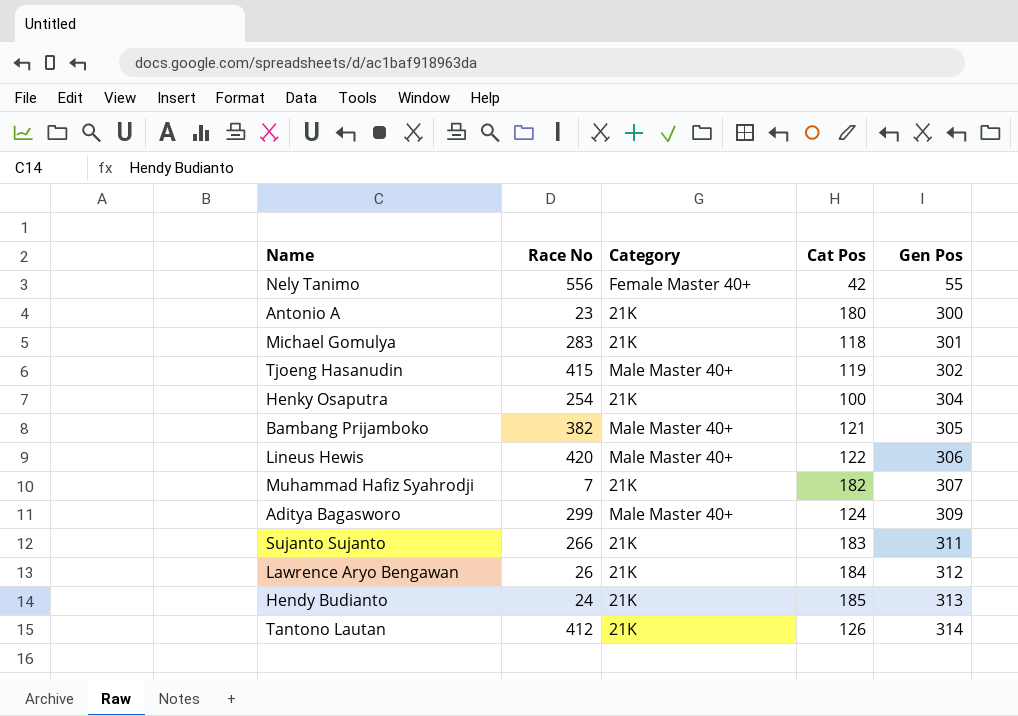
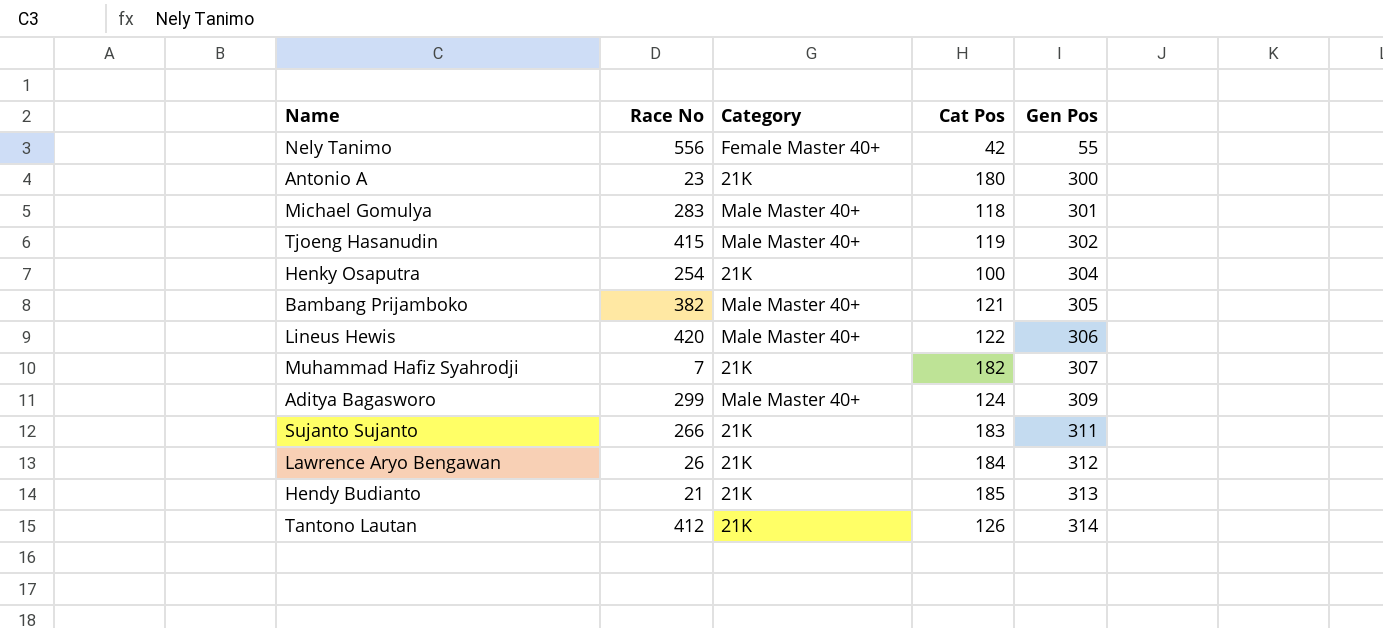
Michael Gomulya | Category: 21K -> Male Master 40+
Hendy Budianto | Race No: 24 -> 21

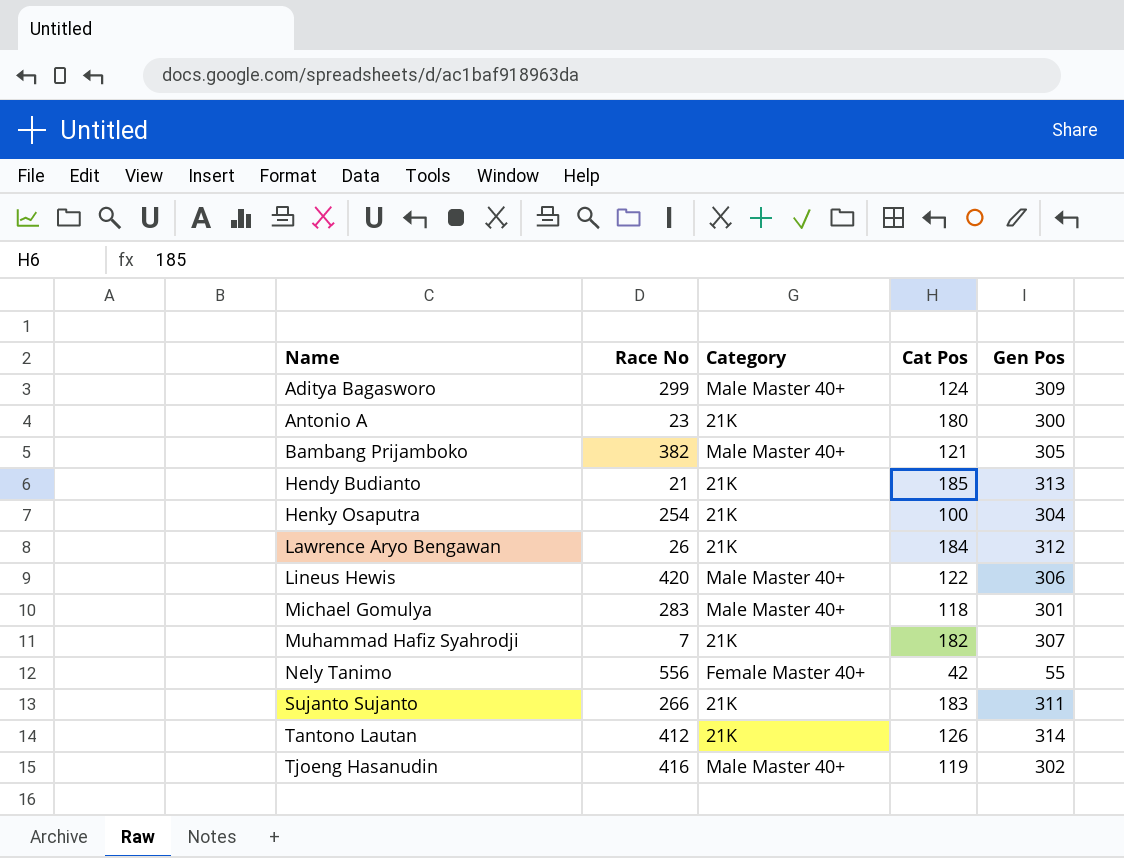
row order: Gen Pos ascending -> Name ascending
Tjoeng Hasanudin | Race No: 415 -> 416

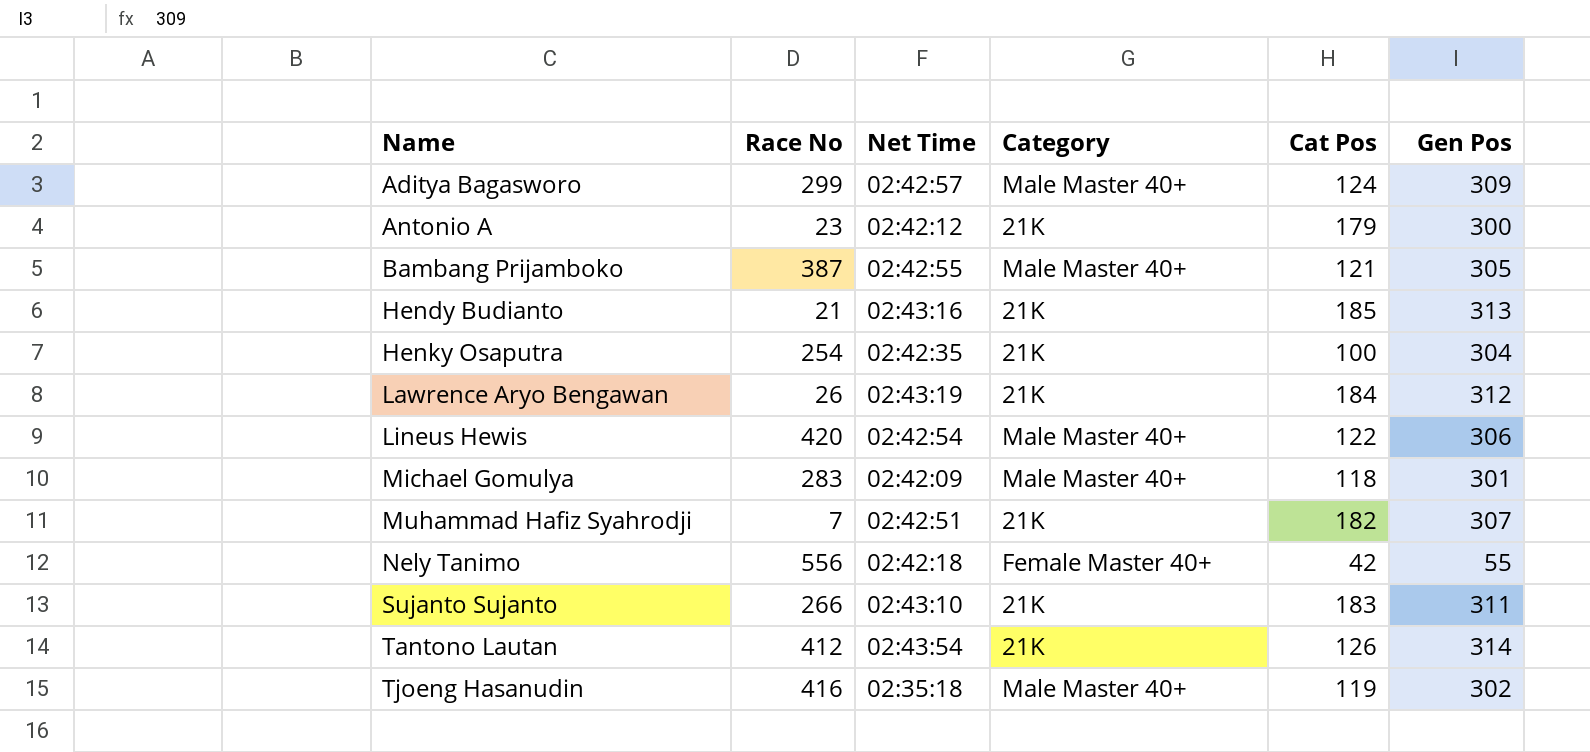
column Net Time | position: none -> 3
Antonio A | Cat Pos: 180 -> 179
Bambang Prijamboko | Race No: 382 -> 387

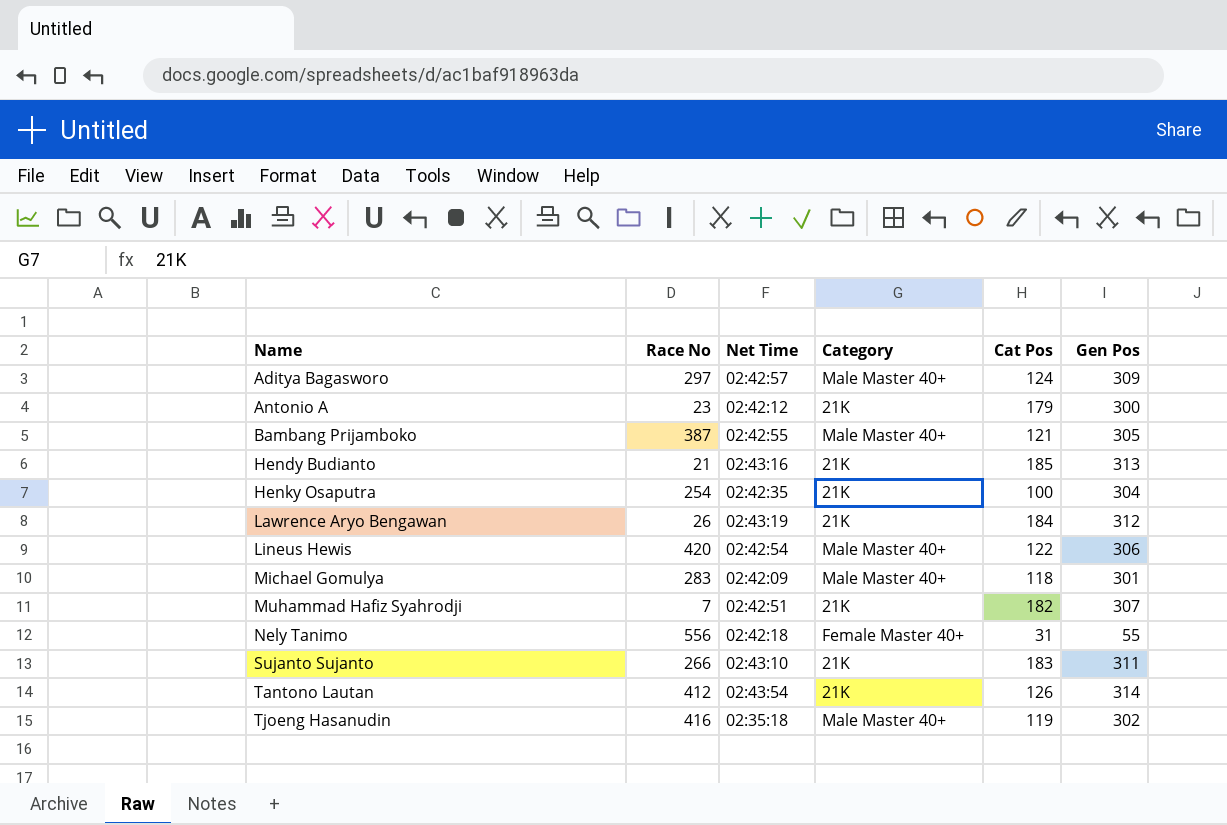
Aditya Bagasworo | Race No: 299 -> 297
Nely Tanimo | Cat Pos: 42 -> 31

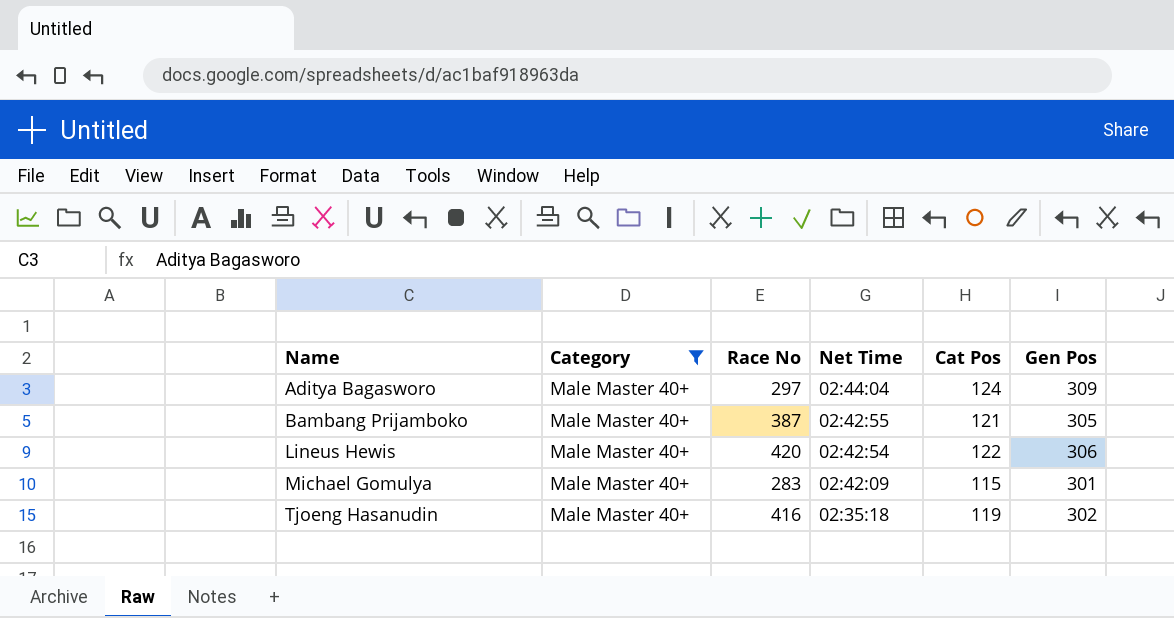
filter: none -> Category = Male Master 40+
column Category | position: 4 -> 2
Aditya Bagasworo | Net Time: 02:42:57 -> 02:44:04
Michael Gomulya | Cat Pos: 118 -> 115

